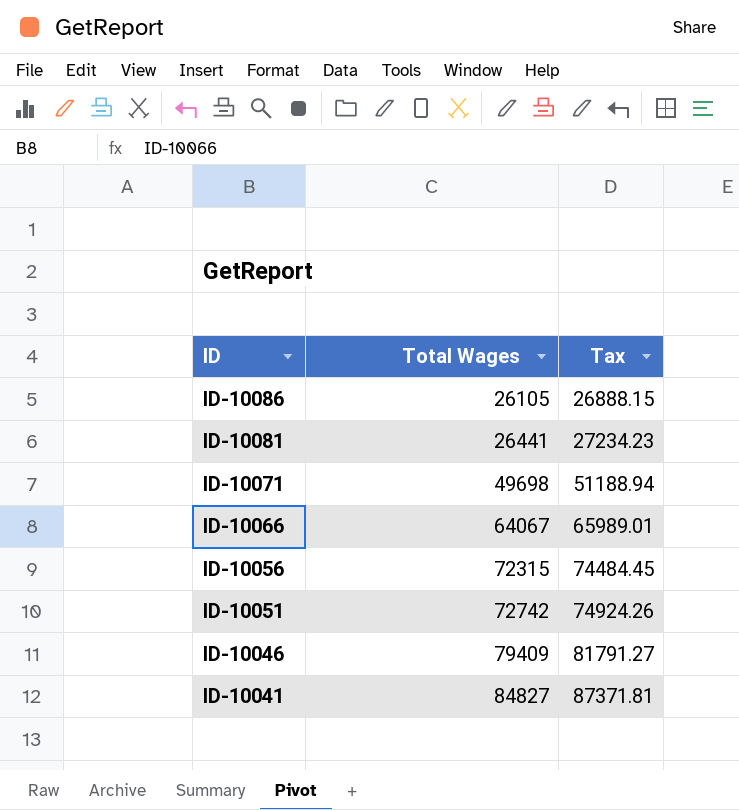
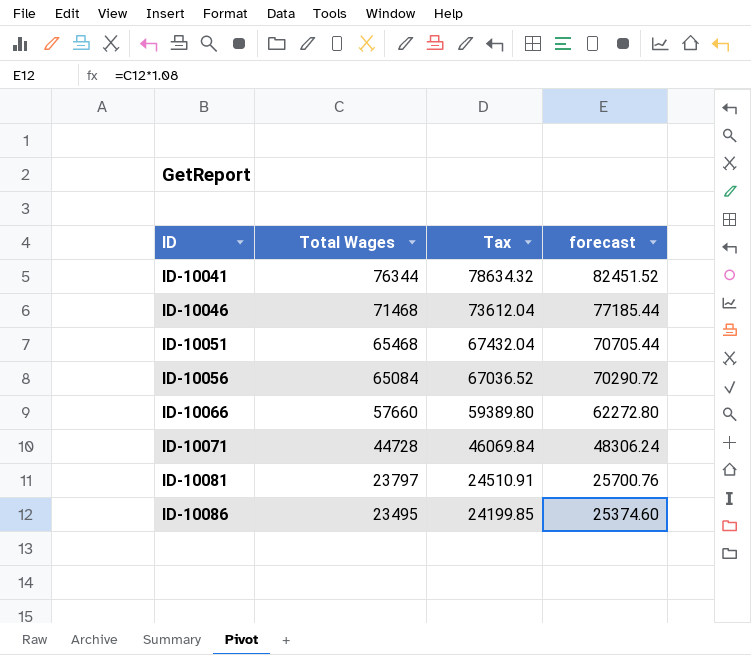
row order: ID descending -> ID ascending
column forecast | formula: none -> [Total Wages] * 1.08
ID-10041 | Total Wages: 84827 -> 76344
ID-10041 | Tax: 87371.81 -> 78634.32
ID-10046 | Total Wages: 79409 -> 71468
ID-10046 | Tax: 81791.27 -> 73612.04
ID-10051 | Total Wages: 72742 -> 65468
ID-10051 | Tax: 74924.26 -> 67432.04
ID-10056 | Total Wages: 72315 -> 65084
ID-10056 | Tax: 74484.45 -> 67036.52
ID-10066 | Total Wages: 64067 -> 57660
ID-10066 | Tax: 65989.01 -> 59389.80
ID-10071 | Total Wages: 49698 -> 44728
ID-10071 | Tax: 51188.94 -> 46069.84
ID-10081 | Total Wages: 26441 -> 23797
ID-10081 | Tax: 27234.23 -> 24510.91
ID-10086 | Total Wages: 26105 -> 23495
ID-10086 | Tax: 26888.15 -> 24199.85

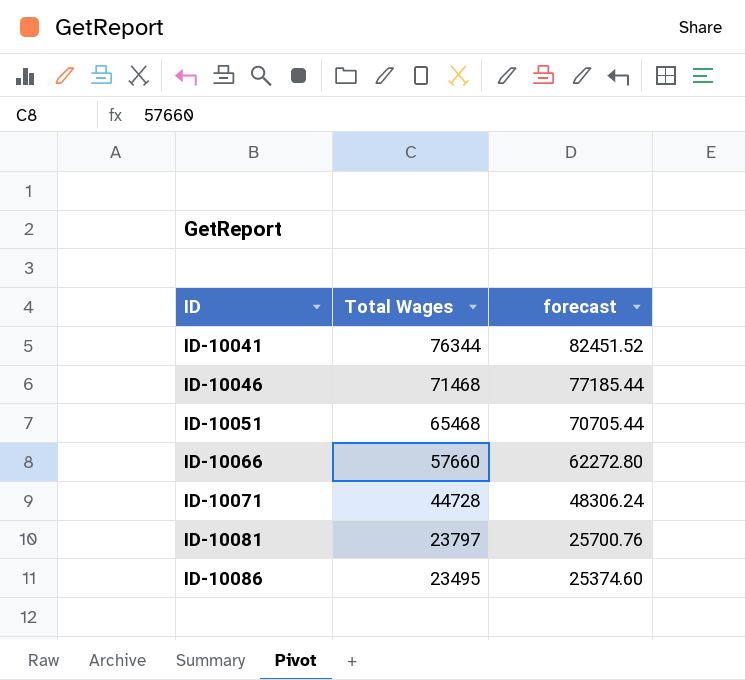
column Tax | formula: [Total Wages] * 1.03 -> none
row ID-10056: 65084 | 67036.52 | 70290.72 -> none

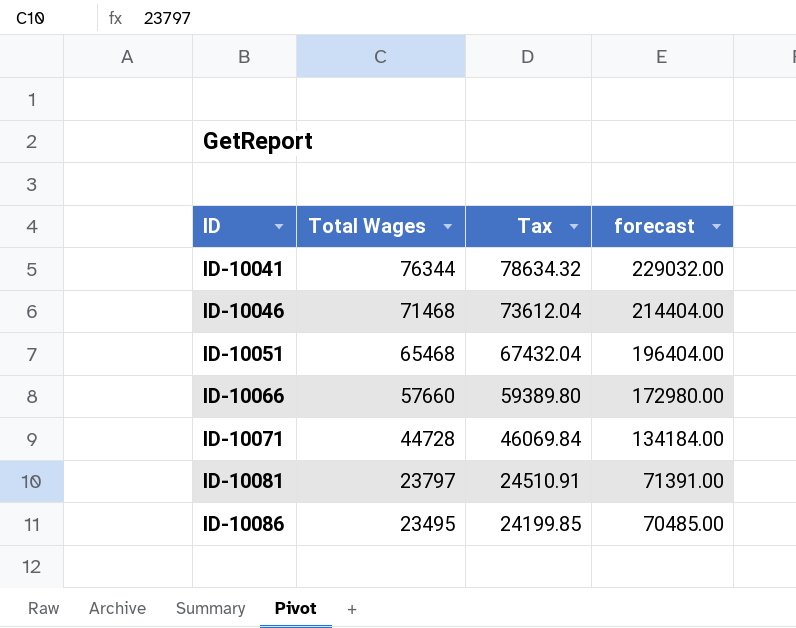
column Tax | formula: none -> [Total Wages] * 1.03
column forecast | formula: [Total Wages] * 1.08 -> [Total Wages] * 3

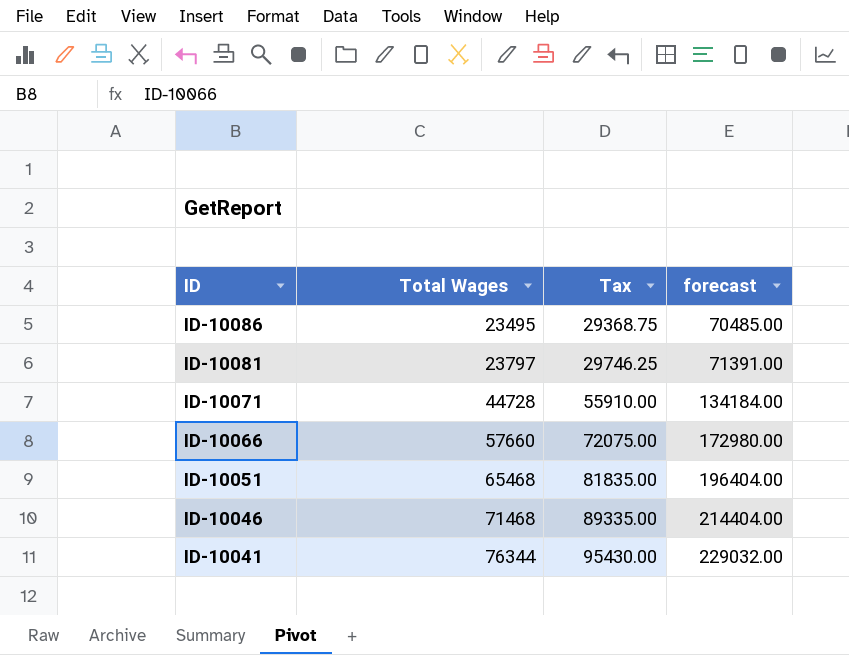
row order: ID ascending -> ID descending
column Tax | formula: [Total Wages] * 1.03 -> [Total Wages] * 1.25

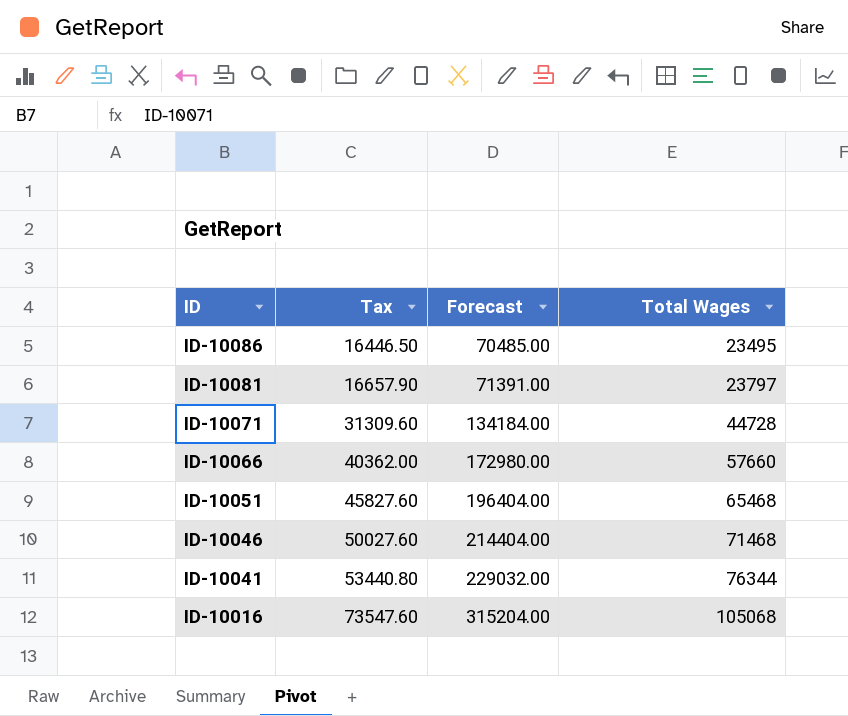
column Tax | formula: [Total Wages] * 1.25 -> [Total Wages] * 0.7
column name: forecast -> Forecast
column Total Wages | position: 2 -> 4
row ID-10016: none -> 73547.60 | 315204.00 | 105068

